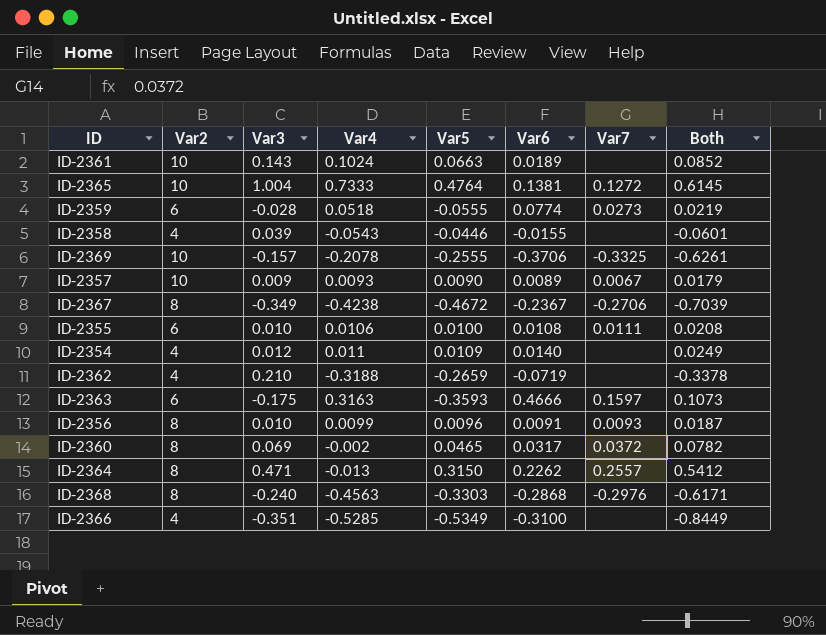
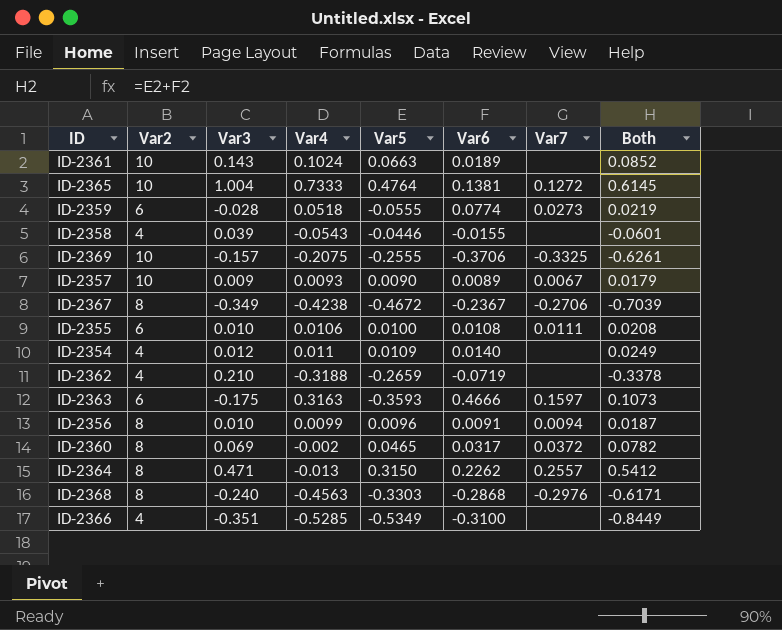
ID-2369 | Var4: -0.2078 -> -0.2075
ID-2356 | Var7: 0.0093 -> 0.0094

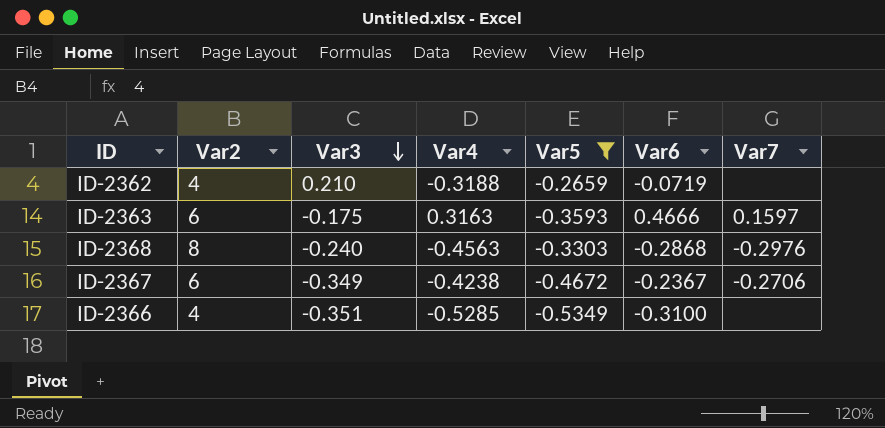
filter: none -> Var5 <= -0.2659
row order: none -> Var3 descending
column Both | formula: [Var5] + [Var6] -> none
ID-2367 | Var2: 8 -> 6

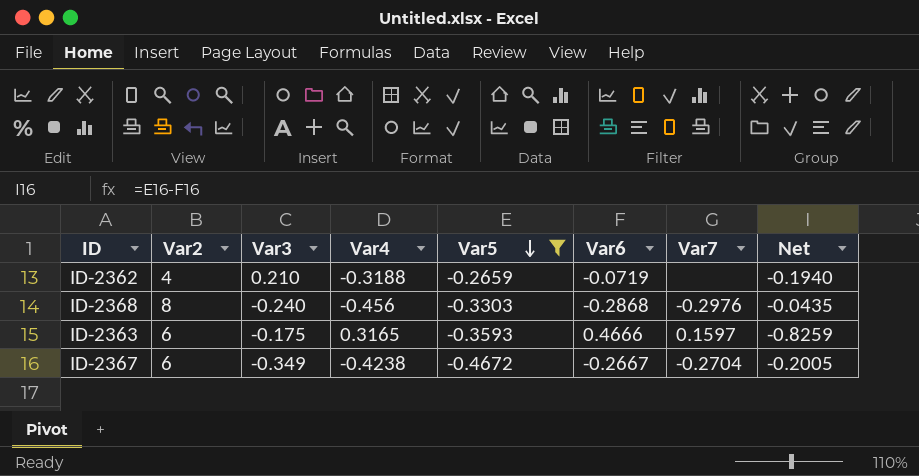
row order: Var3 descending -> Var5 descending
column Net | formula: none -> [Var5] - [Var6]
row ID-2366: 4 | -0.351 | -0.5285 | -0.5349 | -0.3100 | none -> none
ID-2368 | Var4: -0.4563 -> -0.456
ID-2363 | Var4: 0.3163 -> 0.3165
ID-2367 | Var6: -0.2367 -> -0.2667
ID-2367 | Var7: -0.2706 -> -0.2704

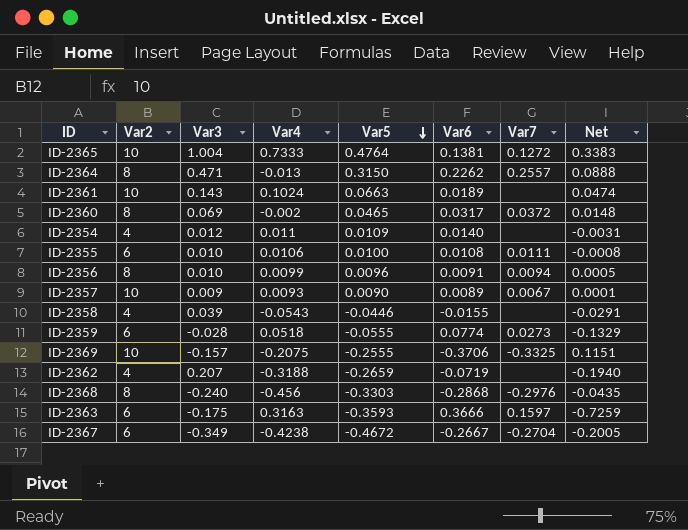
filter: Var5 <= -0.2659 -> none
ID-2362 | Var3: 0.210 -> 0.207
ID-2363 | Var4: 0.3165 -> 0.3163
ID-2363 | Var6: 0.4666 -> 0.3666
ID-2363 | Net: -0.8259 -> -0.7259

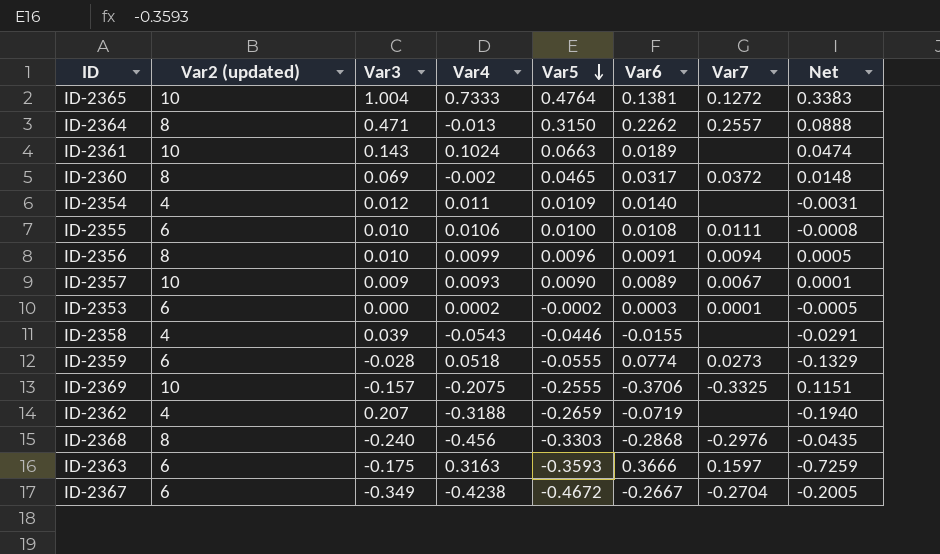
column name: Var2 -> Var2 (updated)
row ID-2353: none -> 6 | 0.000 | 0.0002 | -0.0002 | 0.0003 | 0.0001 | -0.0005

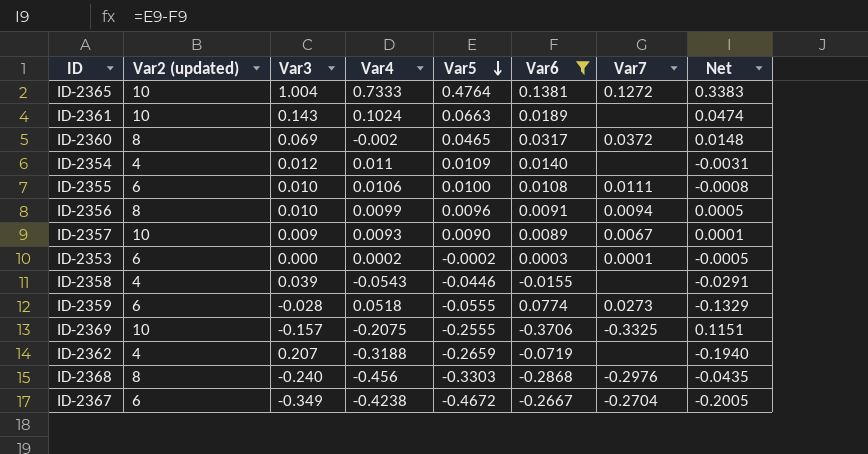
filter: none -> Var6 <= 0.1381

